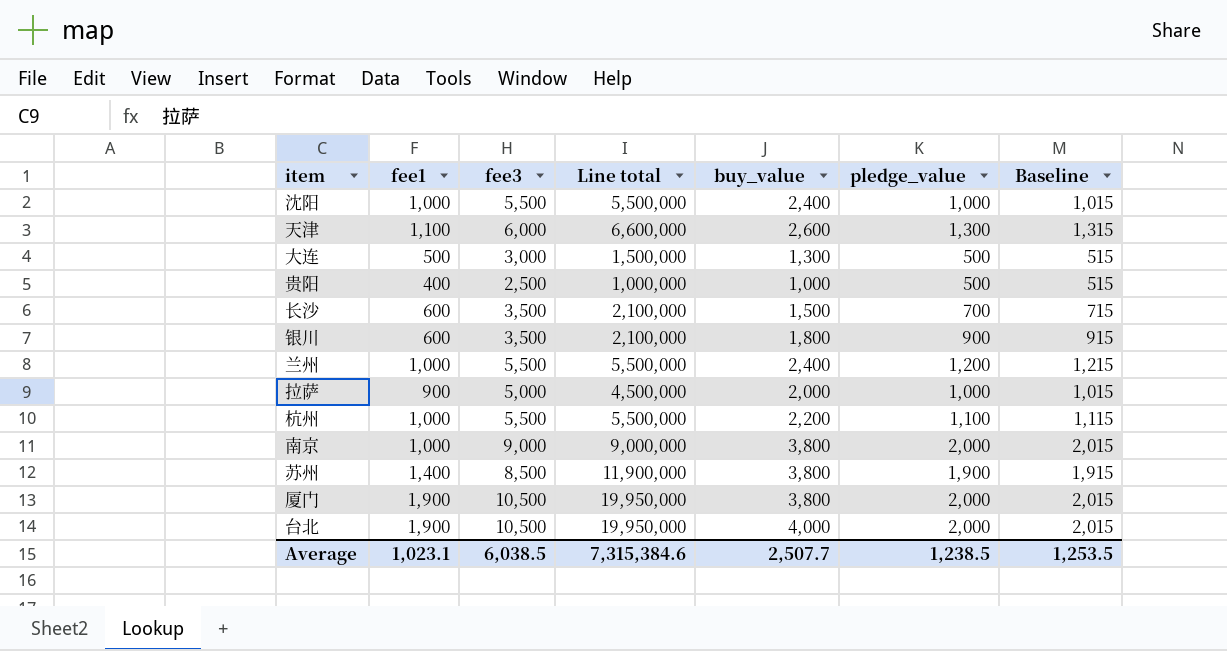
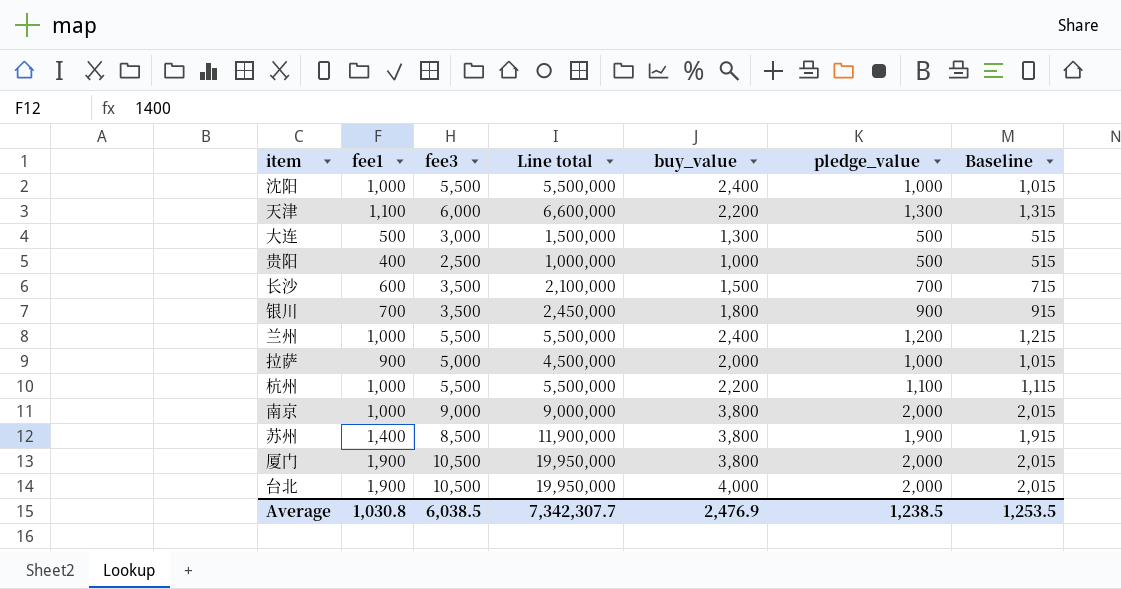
天津 | buy_value: 2,600 -> 2,200
银川 | fee1: 600 -> 700
银川 | Line total: 2,100,000 -> 2,450,000
Average | fee1: 1,023.1 -> 1,030.8
Average | Line total: 7,315,384.6 -> 7,342,307.7
Average | buy_value: 2,507.7 -> 2,476.9

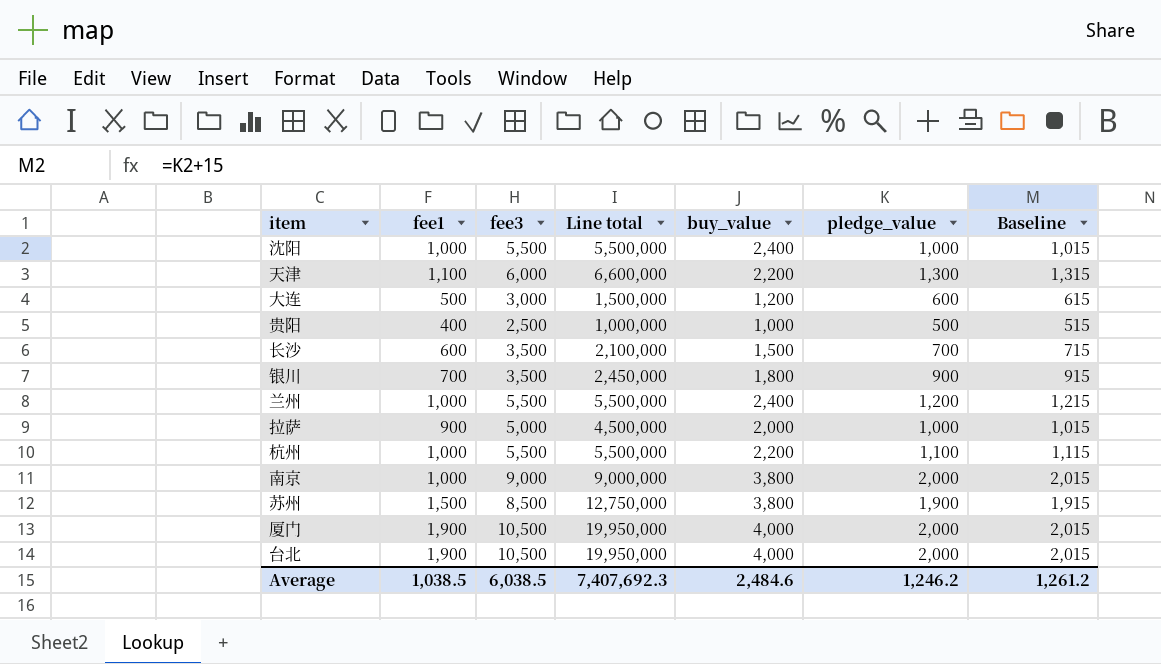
大连 | buy_value: 1,300 -> 1,200
大连 | pledge_value: 500 -> 600
大连 | Baseline: 515 -> 615
苏州 | fee1: 1,400 -> 1,500
苏州 | Line total: 11,900,000 -> 12,750,000
厦门 | buy_value: 3,800 -> 4,000
Average | fee1: 1,030.8 -> 1,038.5
Average | Line total: 7,342,307.7 -> 7,407,692.3
Average | buy_value: 2,476.9 -> 2,484.6
Average | pledge_value: 1,238.5 -> 1,246.2
Average | Baseline: 1,253.5 -> 1,261.2

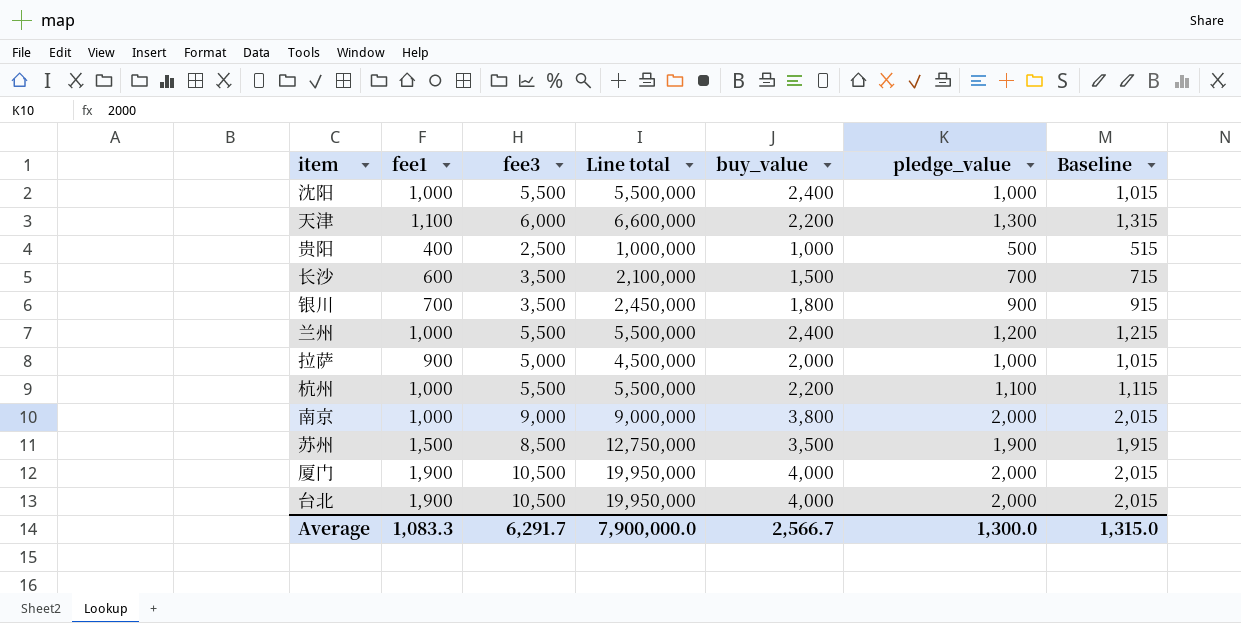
row 大连: 500 | 3,000 | 1,500,000 | 1,200 | 600 | 615 -> none
苏州 | buy_value: 3,800 -> 3,500
Average | fee1: 1,038.5 -> 1,083.3
Average | fee3: 6,038.5 -> 6,291.7
Average | Line total: 7,407,692.3 -> 7,900,000.0
Average | buy_value: 2,484.6 -> 2,566.7
Average | pledge_value: 1,246.2 -> 1,300.0
Average | Baseline: 1,261.2 -> 1,315.0

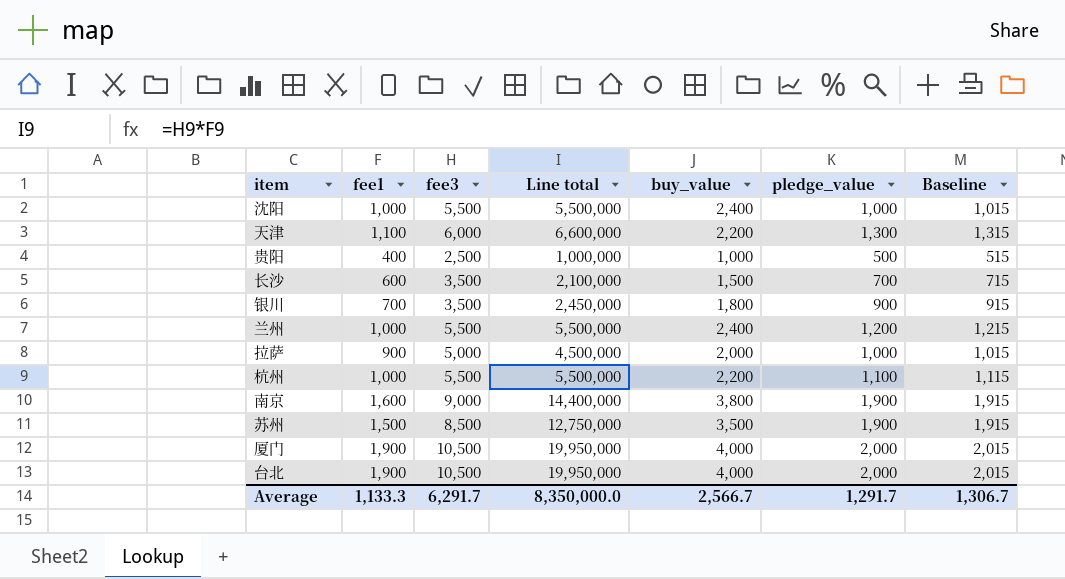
南京 | fee1: 1,000 -> 1,600
南京 | Line total: 9,000,000 -> 14,400,000
南京 | pledge_value: 2,000 -> 1,900
南京 | Baseline: 2,015 -> 1,915
Average | fee1: 1,083.3 -> 1,133.3
Average | Line total: 7,900,000.0 -> 8,350,000.0
Average | pledge_value: 1,300.0 -> 1,291.7
Average | Baseline: 1,315.0 -> 1,306.7

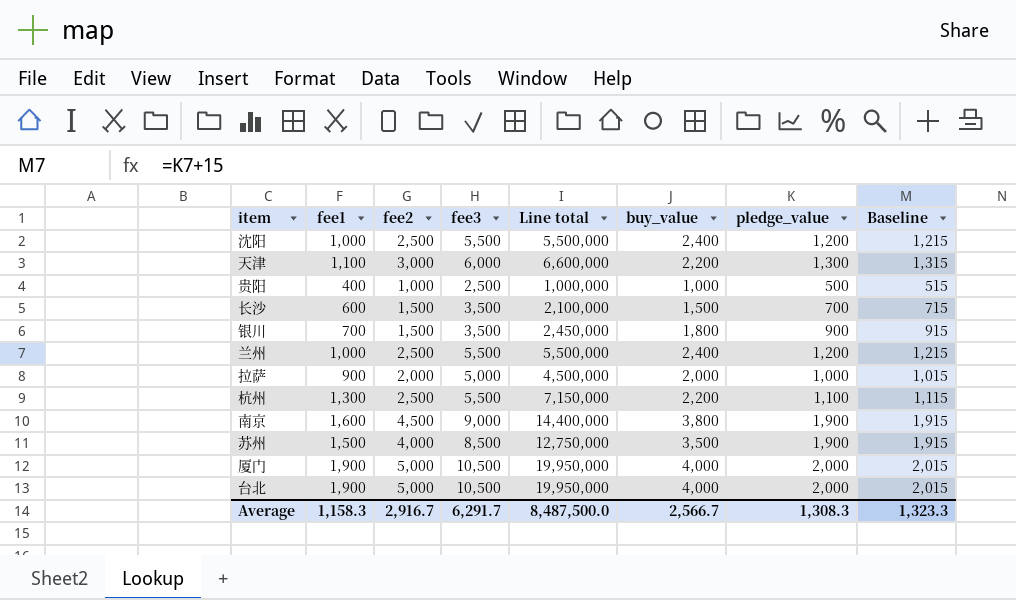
column fee2 | position: none -> 3
沈阳 | pledge_value: 1,000 -> 1,200
沈阳 | Baseline: 1,015 -> 1,215
杭州 | fee1: 1,000 -> 1,300
杭州 | Line total: 5,500,000 -> 7,150,000
Average | fee1: 1,133.3 -> 1,158.3
Average | Line total: 8,350,000.0 -> 8,487,500.0
Average | pledge_value: 1,291.7 -> 1,308.3
Average | Baseline: 1,306.7 -> 1,323.3

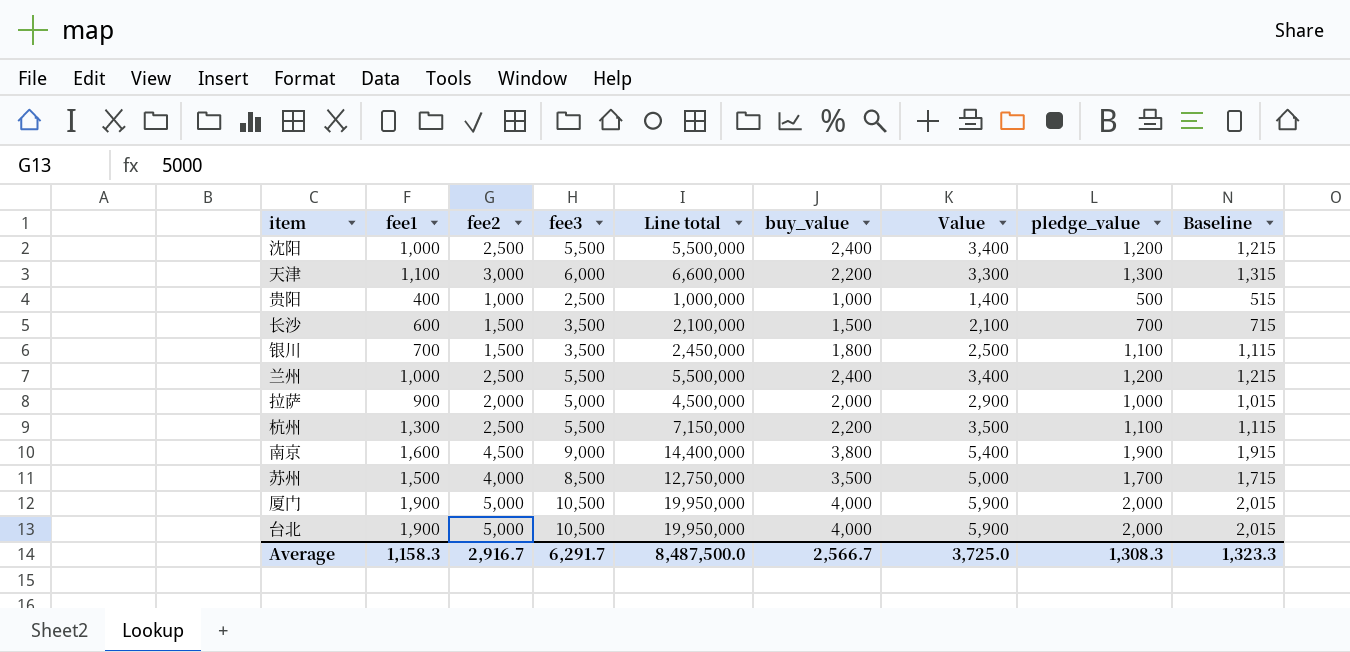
column Value | formula: none -> [fee1] + [buy_value]
银川 | pledge_value: 900 -> 1,100
银川 | Baseline: 915 -> 1,115
苏州 | pledge_value: 1,900 -> 1,700
苏州 | Baseline: 1,915 -> 1,715

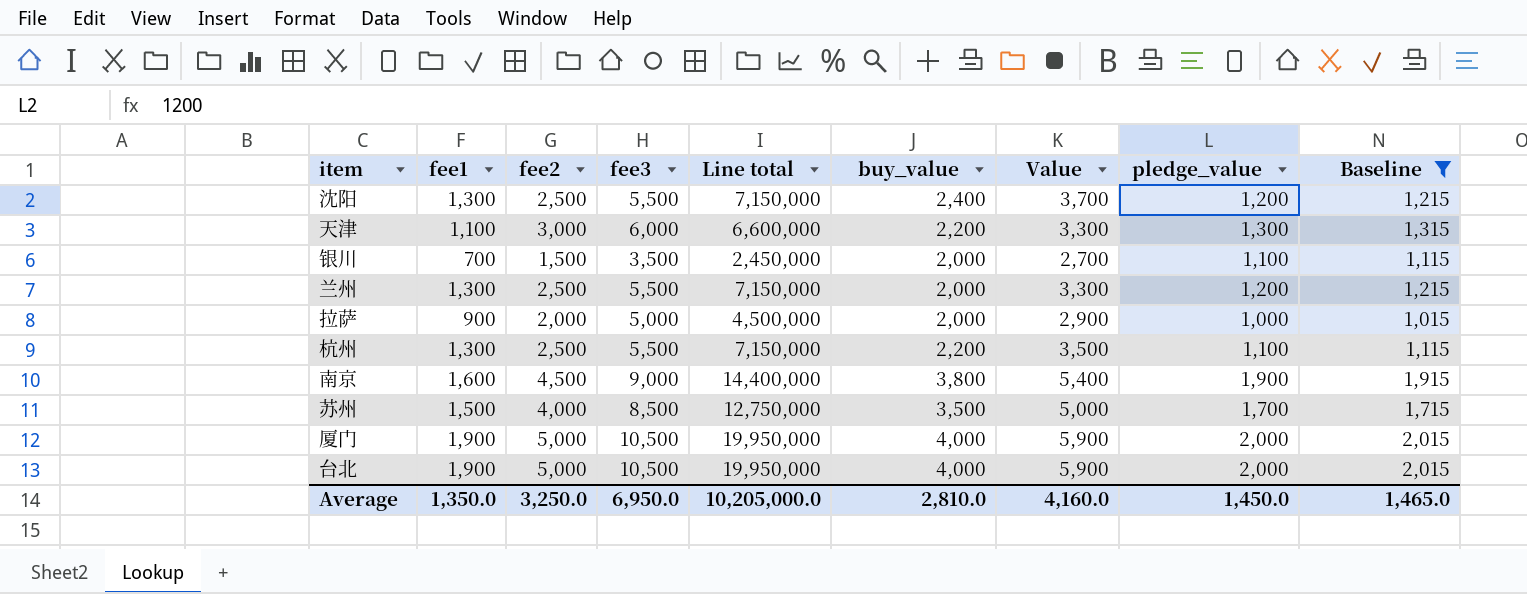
filter: none -> Baseline >= 1,015
沈阳 | fee1: 1,000 -> 1,300
沈阳 | Line total: 5,500,000 -> 7,150,000
沈阳 | Value: 3,400 -> 3,700
银川 | buy_value: 1,800 -> 2,000
银川 | Value: 2,500 -> 2,700
兰州 | fee1: 1,000 -> 1,300
兰州 | Line total: 5,500,000 -> 7,150,000
兰州 | buy_value: 2,400 -> 2,000
兰州 | Value: 3,400 -> 3,300
Average | fee1: 1,158.3 -> 1,350.0
Average | fee2: 2,916.7 -> 3,250.0
Average | fee3: 6,291.7 -> 6,950.0
Average | Line total: 8,487,500.0 -> 10,205,000.0
Average | buy_value: 2,566.7 -> 2,810.0
Average | Value: 3,725.0 -> 4,160.0
Average | pledge_value: 1,308.3 -> 1,450.0
Average | Baseline: 1,323.3 -> 1,465.0

